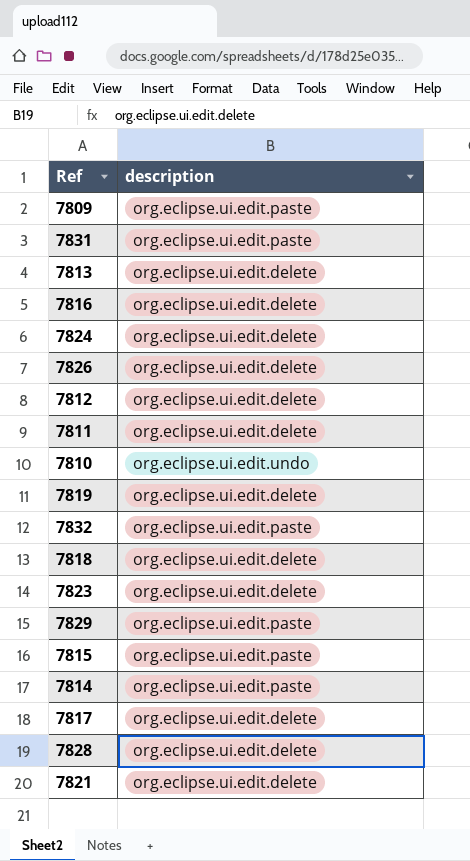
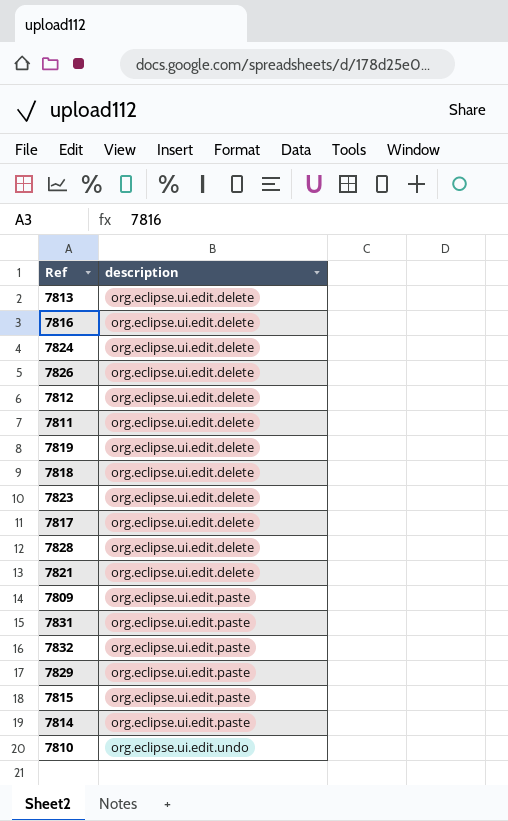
row order: none -> description ascending

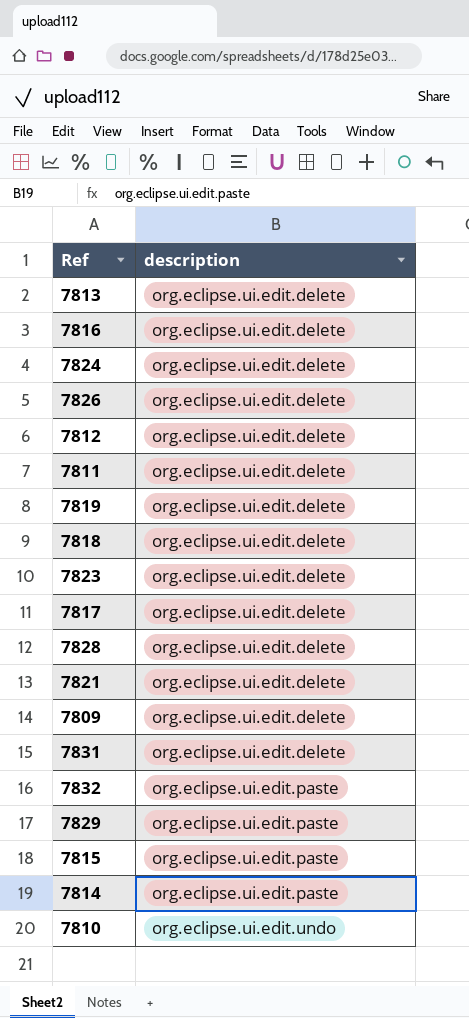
7809 | description: org.eclipse.ui.edit.paste -> org.eclipse.ui.edit.delete
7831 | description: org.eclipse.ui.edit.paste -> org.eclipse.ui.edit.delete

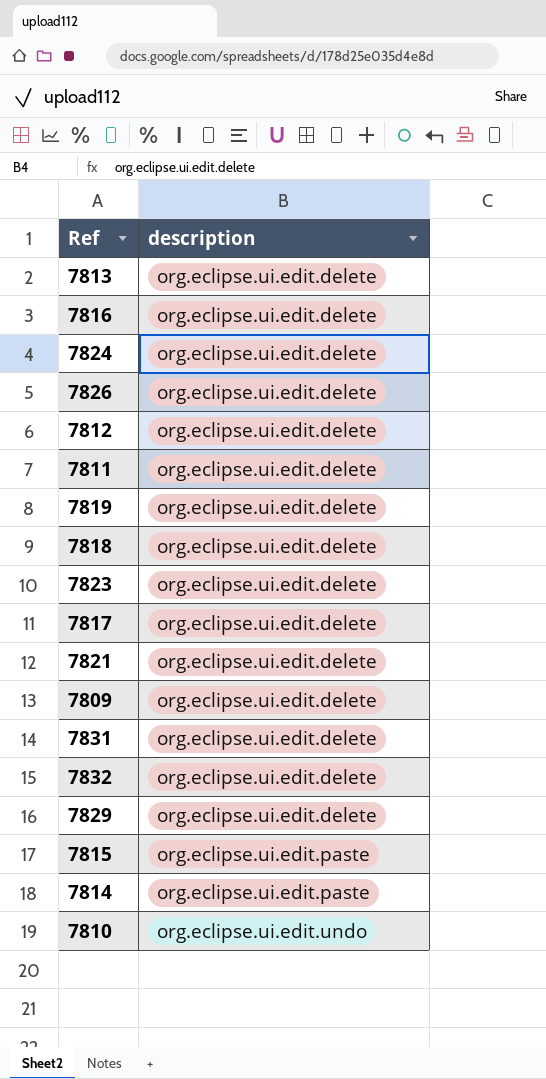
row 7828: org.eclipse.ui.edit.delete -> none
7832 | description: org.eclipse.ui.edit.paste -> org.eclipse.ui.edit.delete
7829 | description: org.eclipse.ui.edit.paste -> org.eclipse.ui.edit.delete

